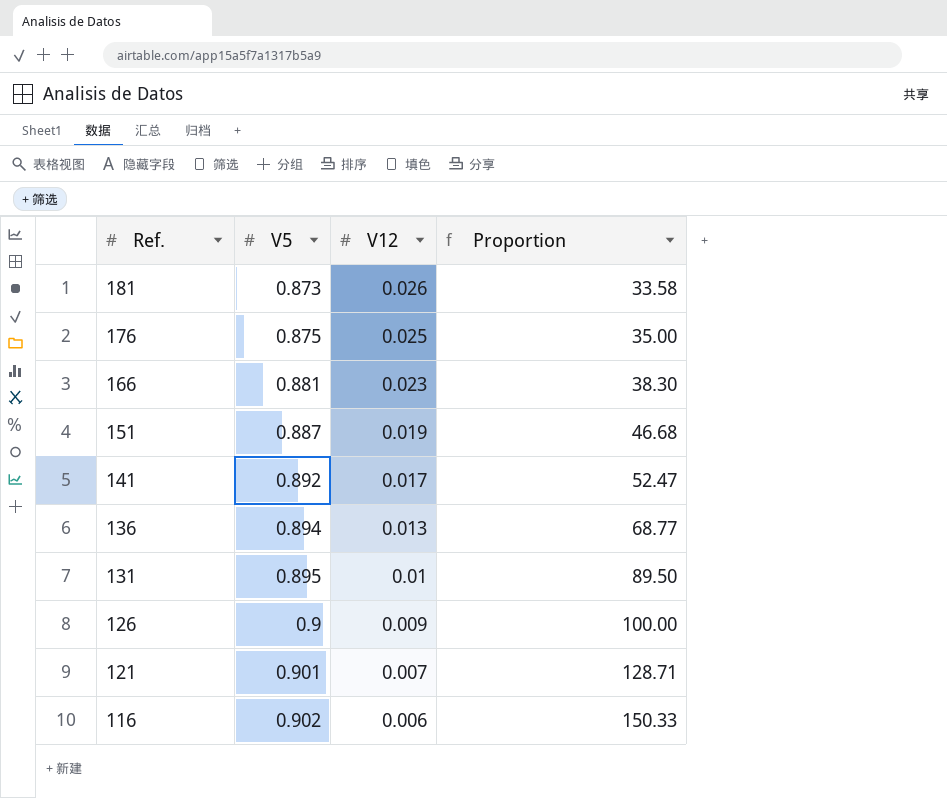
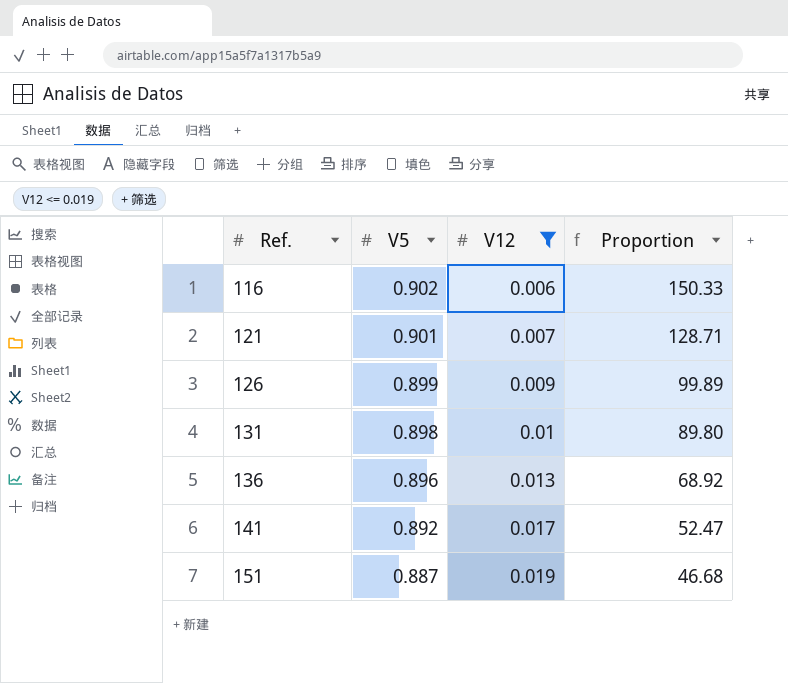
filter: none -> V12 <= 0.019
row order: Ref. descending -> Ref. ascending
126 | V5: 0.9 -> 0.899
126 | Proportion: 100.00 -> 99.89
131 | V5: 0.895 -> 0.898
131 | Proportion: 89.50 -> 89.80
136 | V5: 0.894 -> 0.896
136 | Proportion: 68.77 -> 68.92

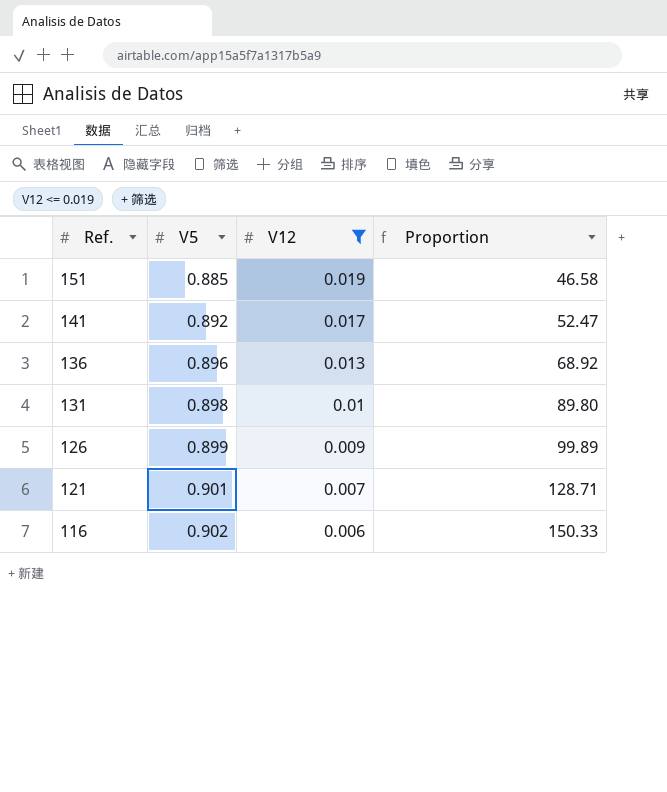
row order: Ref. ascending -> Ref. descending
151 | V5: 0.887 -> 0.885
151 | Proportion: 46.68 -> 46.58

